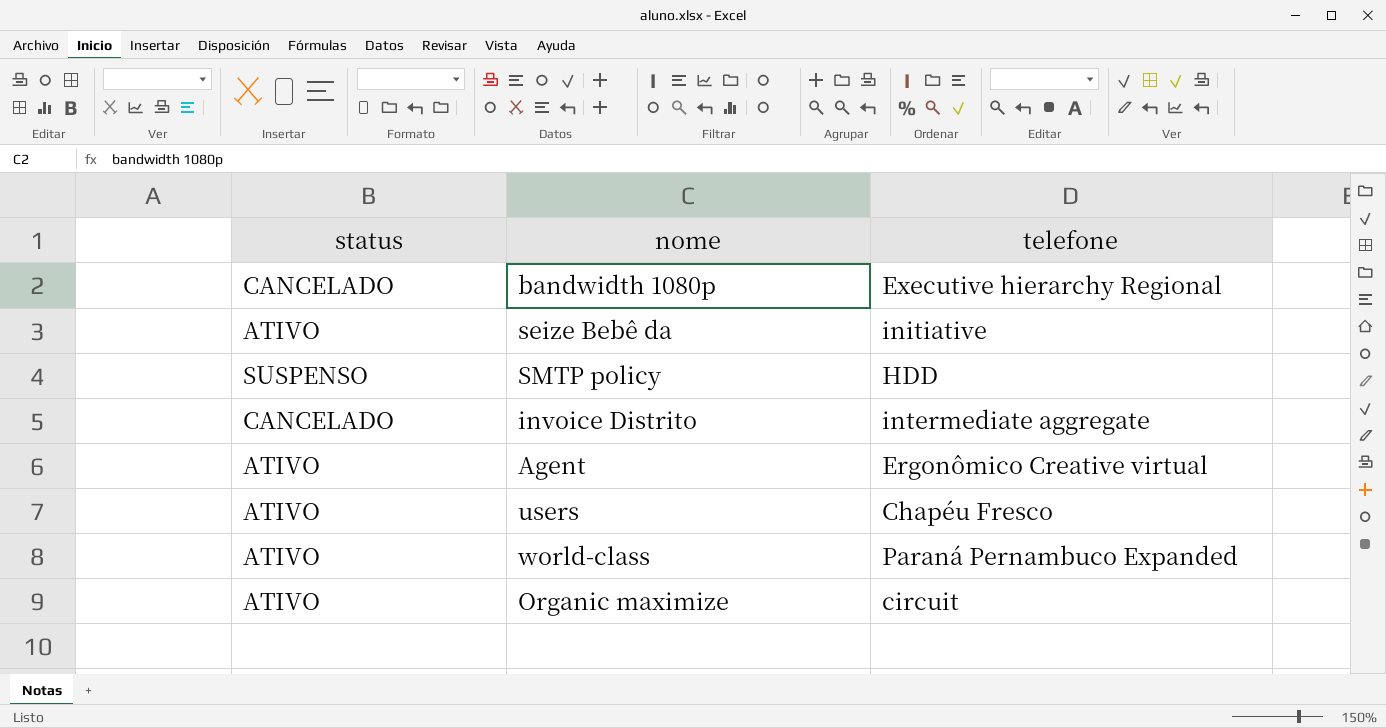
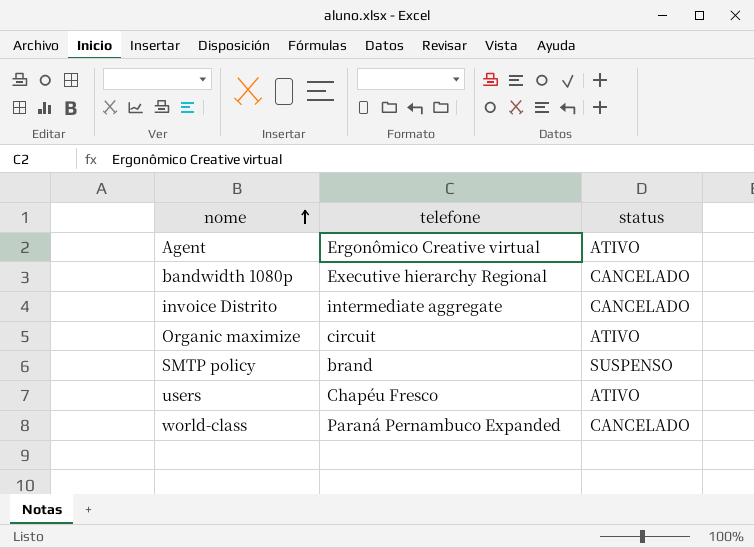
row order: none -> nome ascending
column status | position: 1 -> 3
row seize Bebê da: ATIVO | initiative -> none
SMTP policy | telefone: HDD -> brand
world-class | status: ATIVO -> CANCELADO

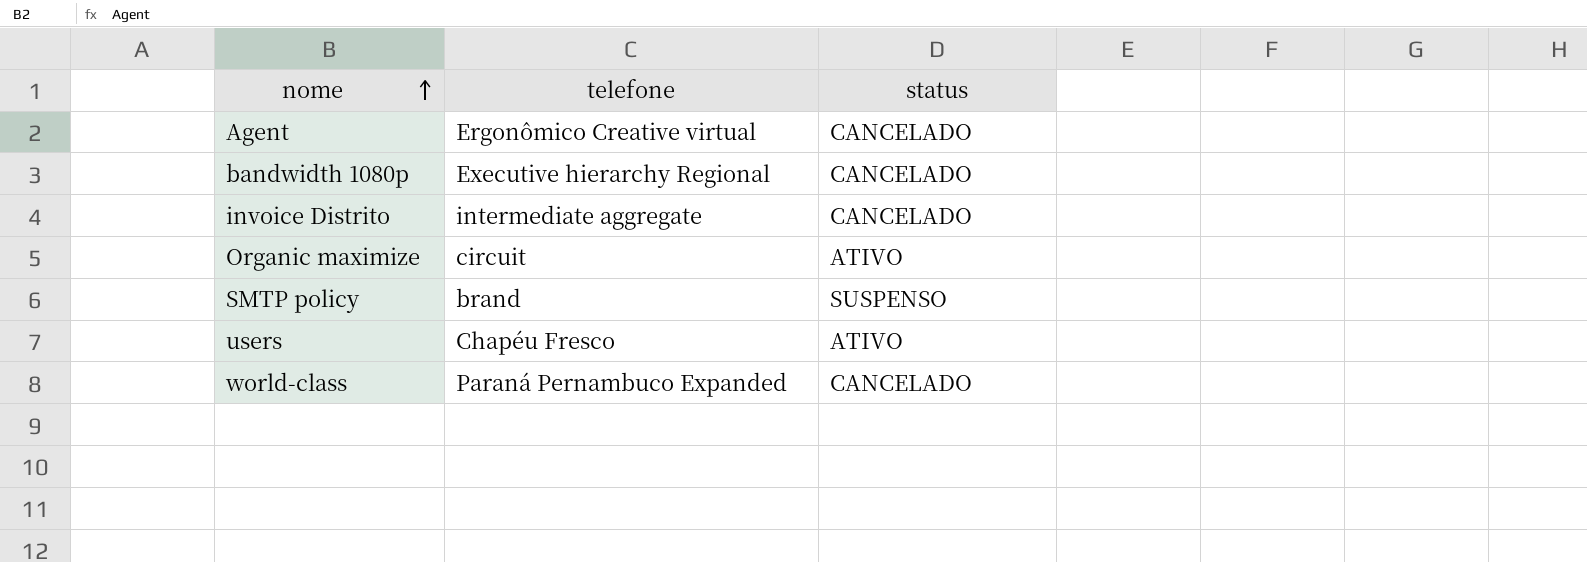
Agent | status: ATIVO -> CANCELADO

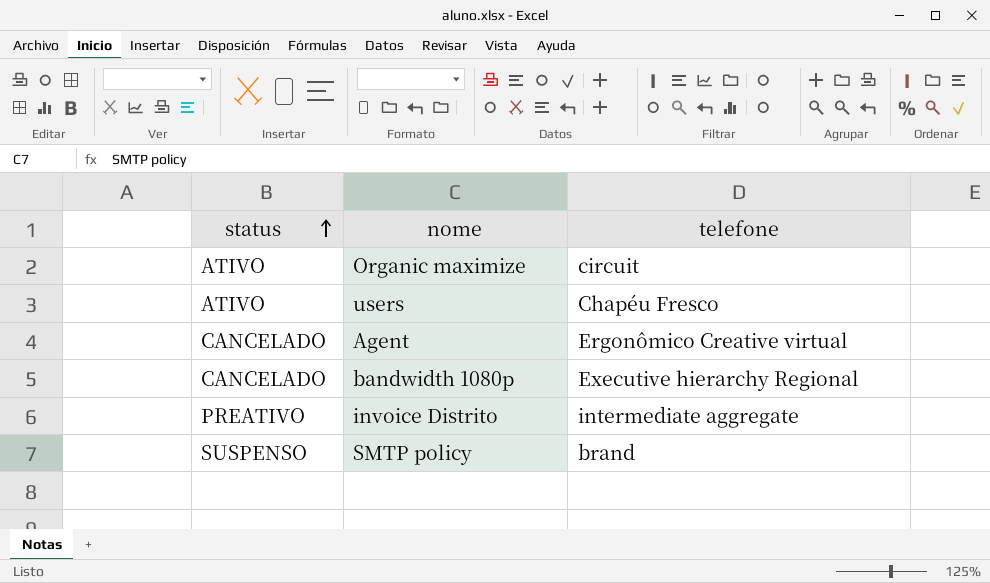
row order: nome ascending -> status ascending
column status | position: 3 -> 1
row world-class: Paraná Pernambuco Expanded | CANCELADO -> none
invoice Distrito | status: CANCELADO -> PREATIVO

